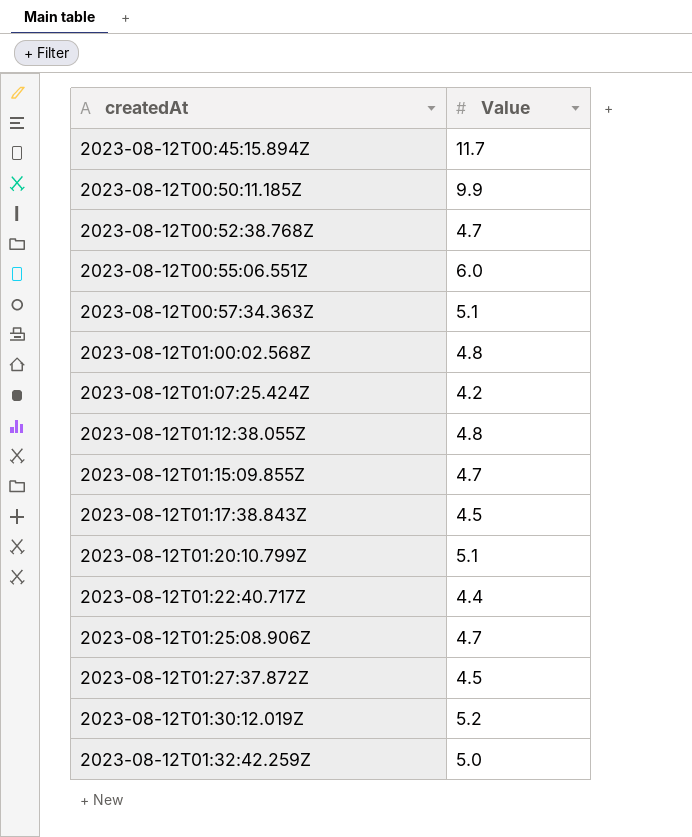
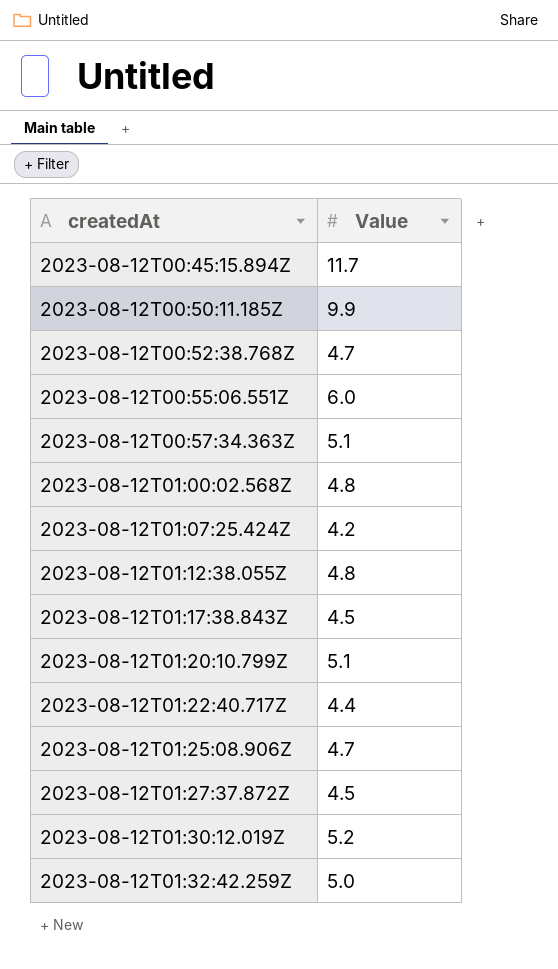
row 2023-08-12T01:15:09.855Z: 4.7 -> none

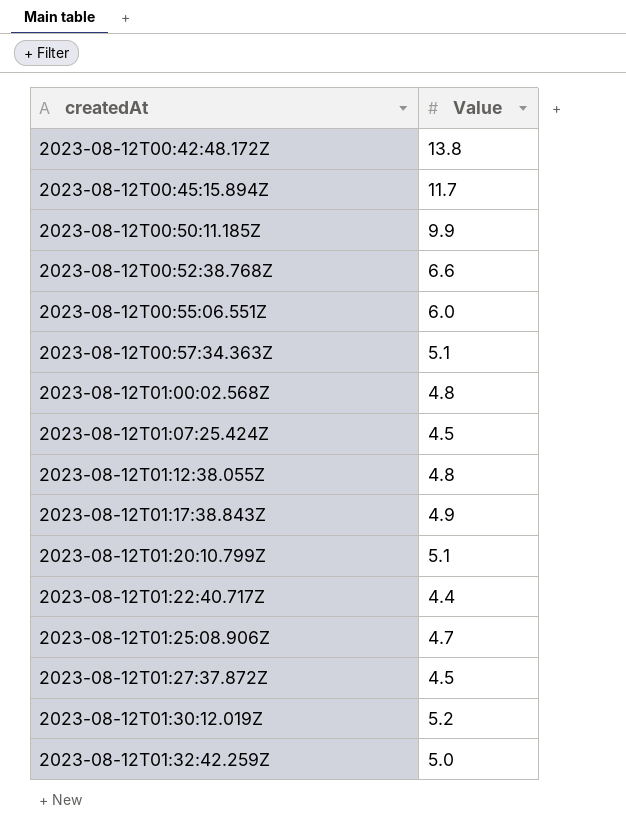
row 2023-08-12T00:42:48.172Z: none -> 13.8
2023-08-12T00:52:38.768Z | Value: 4.7 -> 6.6
2023-08-12T01:07:25.424Z | Value: 4.2 -> 4.5
2023-08-12T01:17:38.843Z | Value: 4.5 -> 4.9

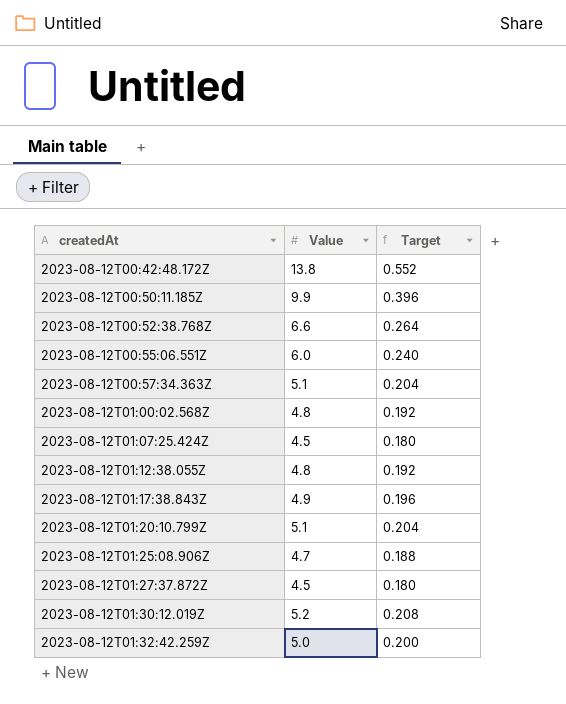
column Target | formula: none -> [Value] * 0.04
row 2023-08-12T00:45:15.894Z: 11.7 -> none
row 2023-08-12T01:22:40.717Z: 4.4 -> none

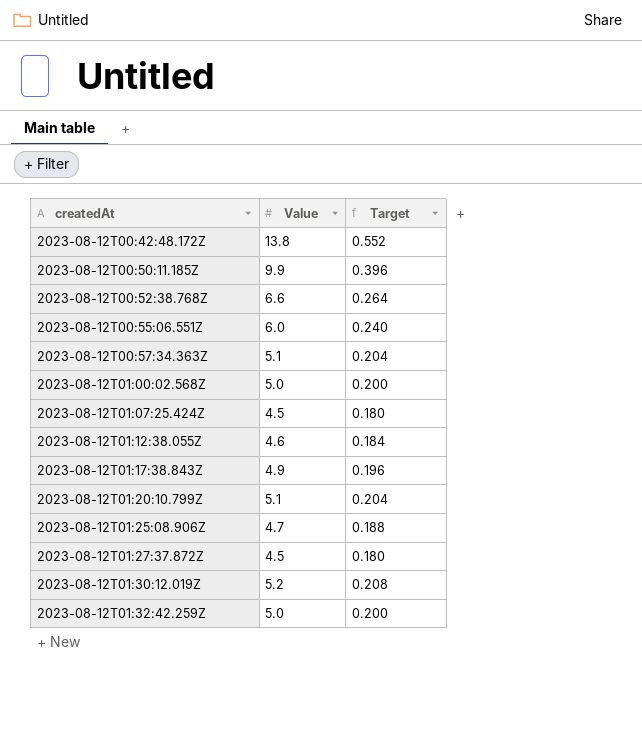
2023-08-12T01:00:02.568Z | Value: 4.8 -> 5.0
2023-08-12T01:00:02.568Z | Target: 0.192 -> 0.200
2023-08-12T01:12:38.055Z | Value: 4.8 -> 4.6
2023-08-12T01:12:38.055Z | Target: 0.192 -> 0.184

